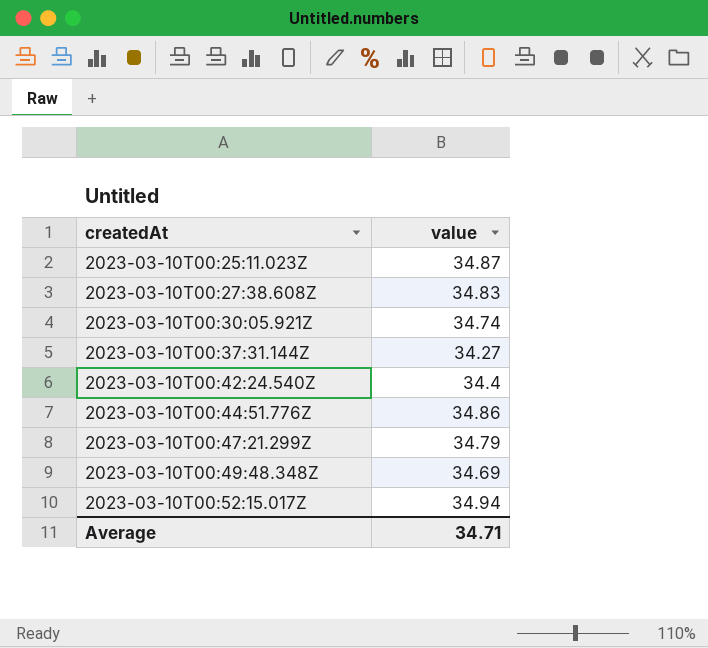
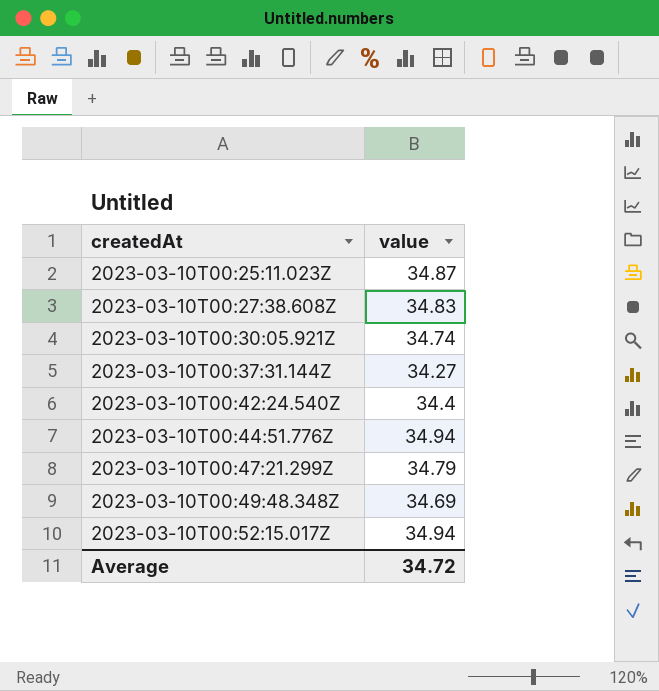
2023-03-10T00:44:51.776Z | value: 34.86 -> 34.94
Average | value: 34.71 -> 34.72

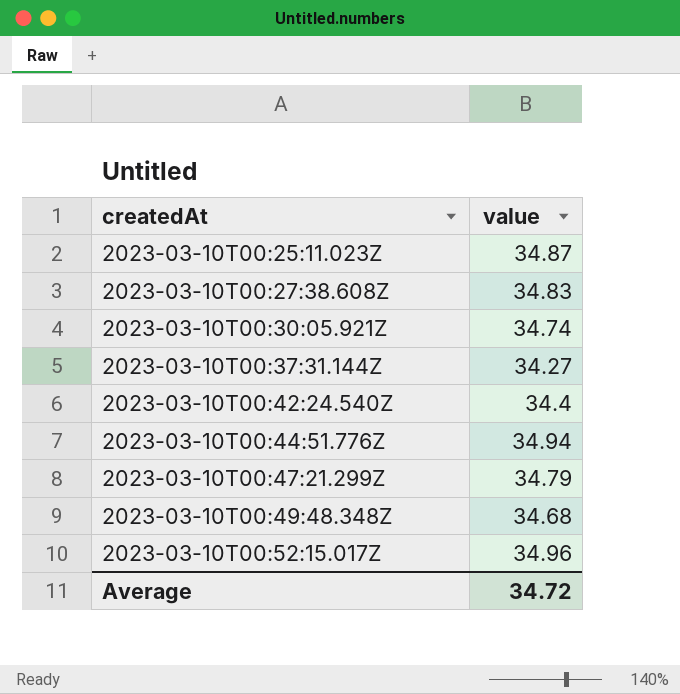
2023-03-10T00:49:48.348Z | value: 34.69 -> 34.68
2023-03-10T00:52:15.017Z | value: 34.94 -> 34.96

